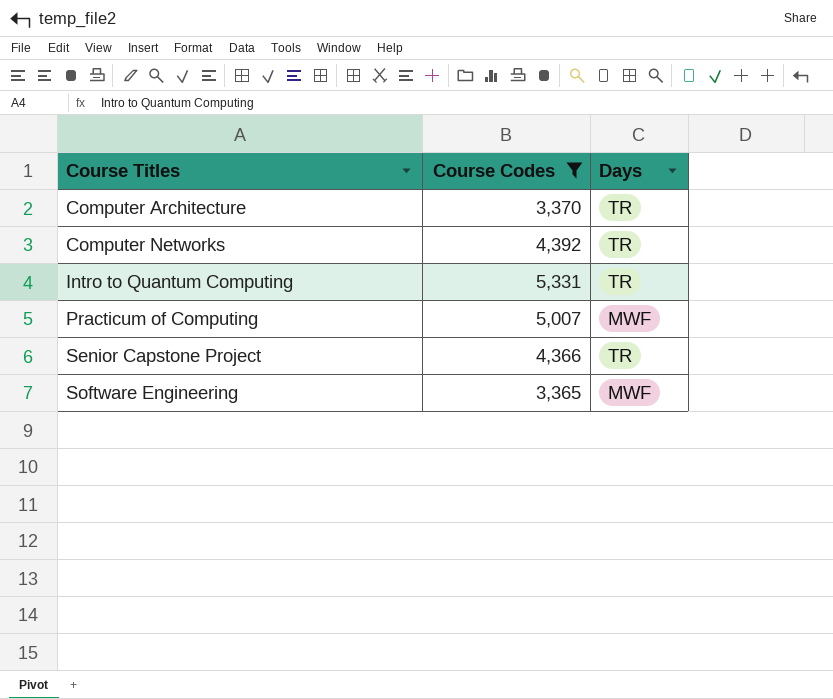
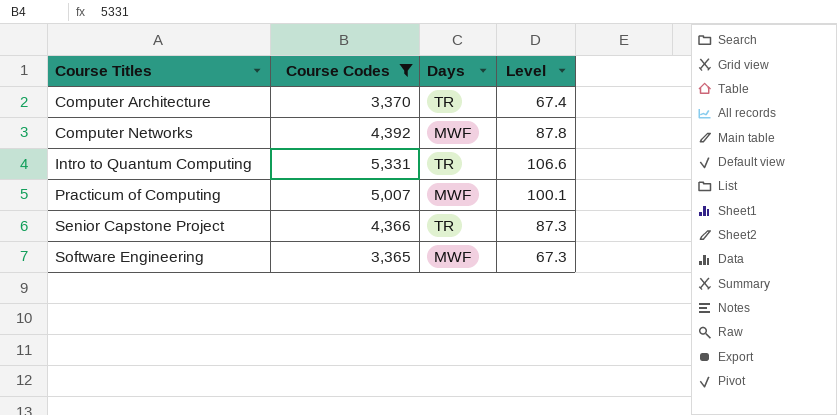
column Level | formula: none -> [Course Codes] * 0.02
Computer Networks | Days: TR -> MWF

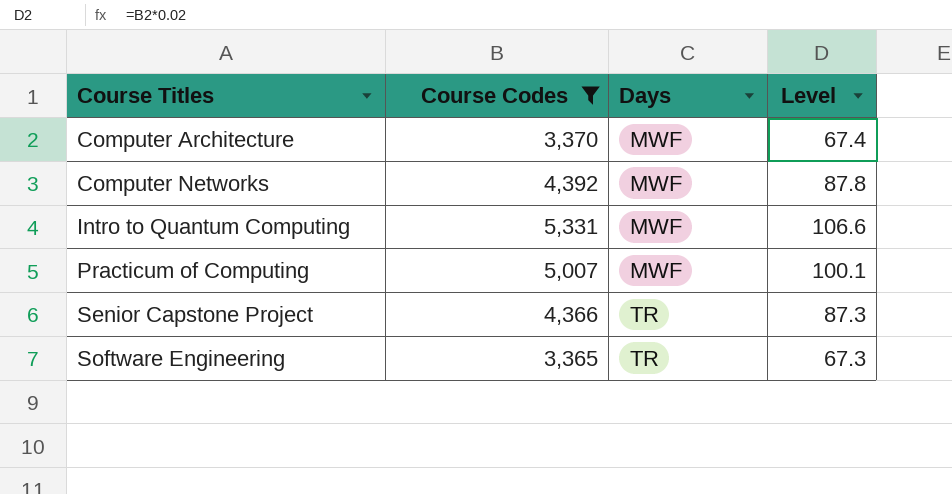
Computer Architecture | Days: TR -> MWF
Intro to Quantum Computing | Days: TR -> MWF
Software Engineering | Days: MWF -> TR

